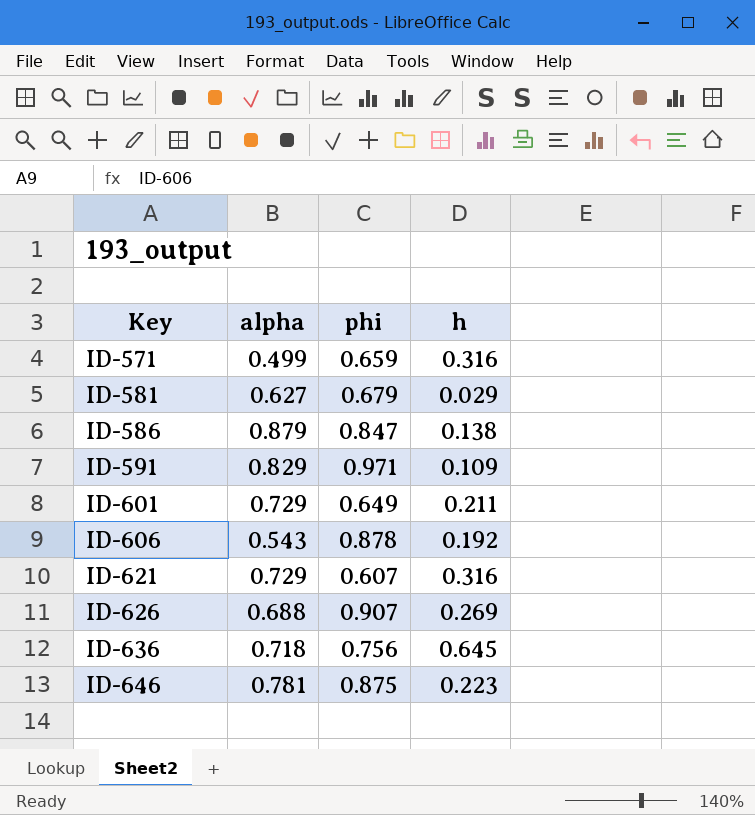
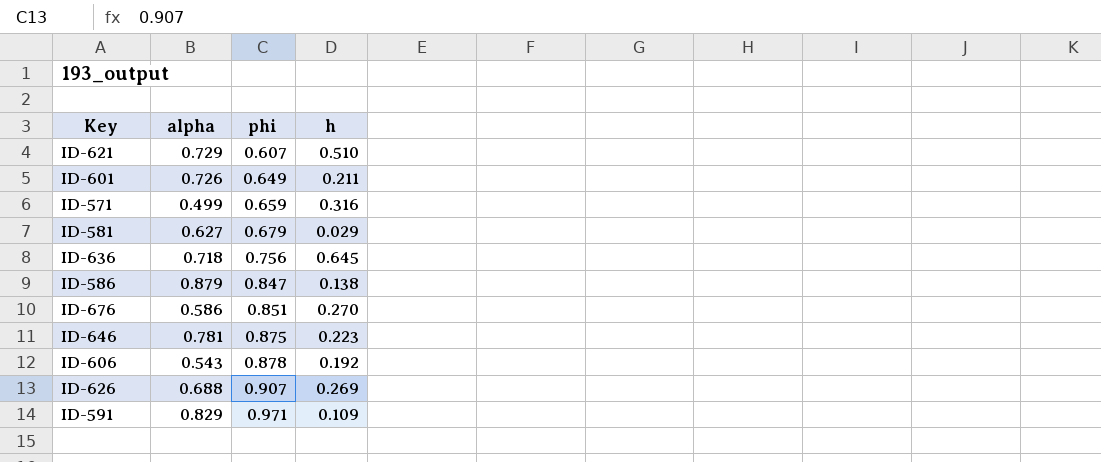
row order: Key ascending -> phi ascending
ID-621 | h: 0.316 -> 0.510
ID-601 | alpha: 0.729 -> 0.726
row ID-676: none -> 0.586 | 0.851 | 0.270

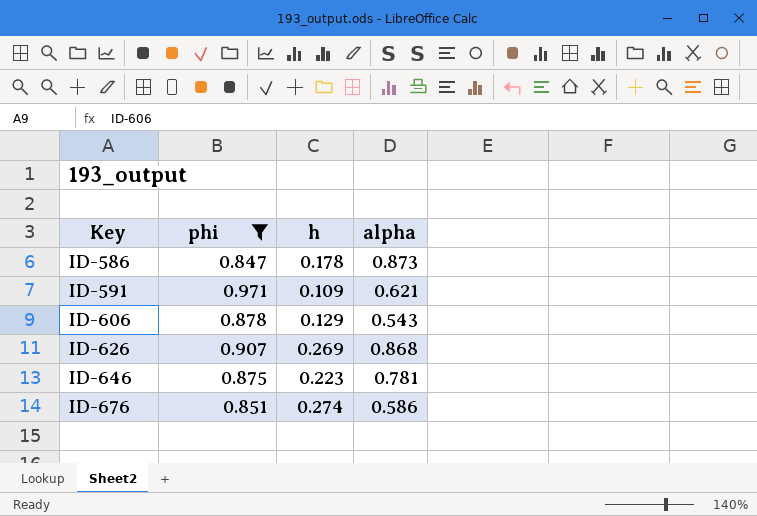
filter: none -> phi >= 0.847
row order: phi ascending -> Key ascending
column alpha | position: 2 -> 4
ID-586 | h: 0.138 -> 0.178
ID-586 | alpha: 0.879 -> 0.873
ID-591 | alpha: 0.829 -> 0.621
ID-606 | h: 0.192 -> 0.129
ID-626 | alpha: 0.688 -> 0.868
ID-676 | h: 0.270 -> 0.274

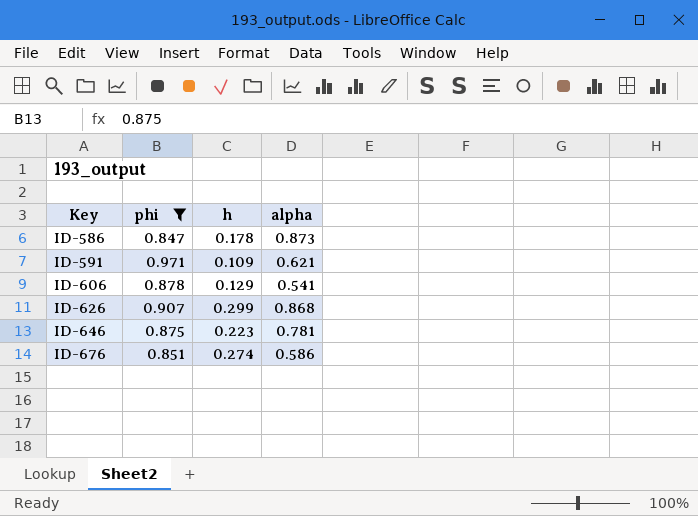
ID-606 | alpha: 0.543 -> 0.541
ID-626 | h: 0.269 -> 0.299

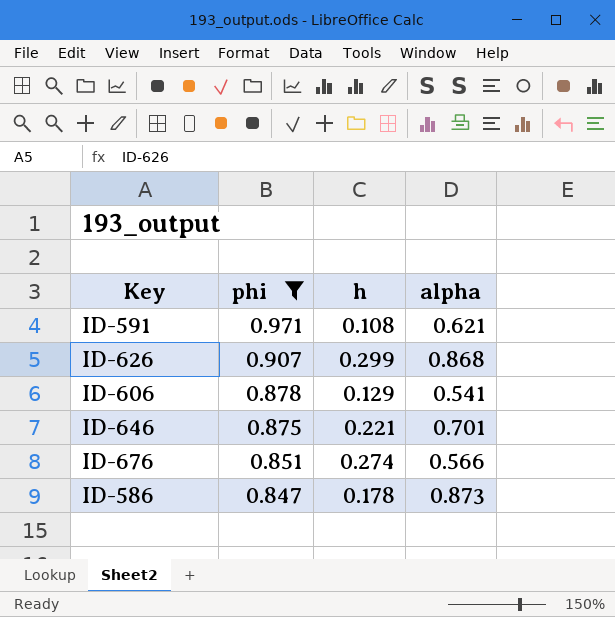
row order: Key ascending -> phi descending
ID-591 | h: 0.109 -> 0.108
ID-646 | h: 0.223 -> 0.221
ID-646 | alpha: 0.781 -> 0.701
ID-676 | alpha: 0.586 -> 0.566

